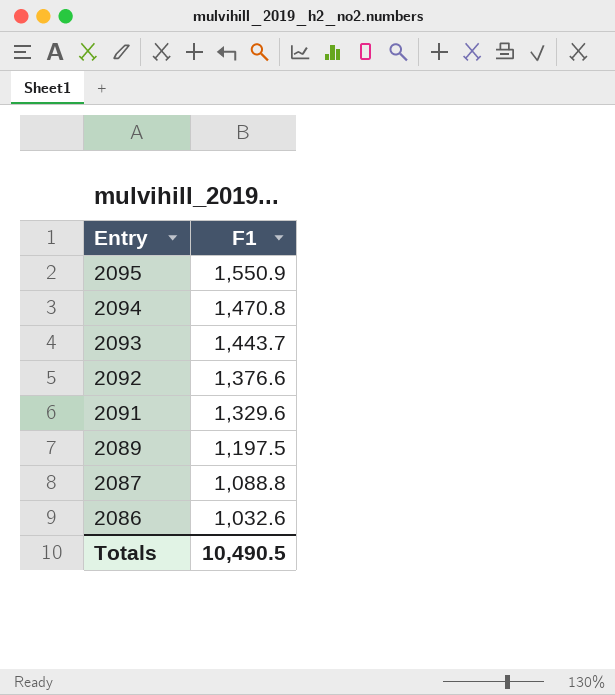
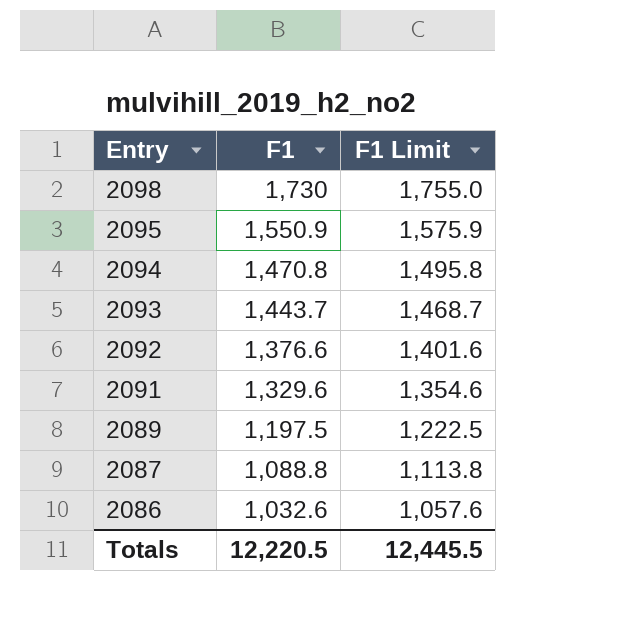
column F1 Limit | formula: none -> [F1] + 25
row 2098: none -> 1,730 | 1,755.0
Totals | F1: 10,490.5 -> 12,220.5

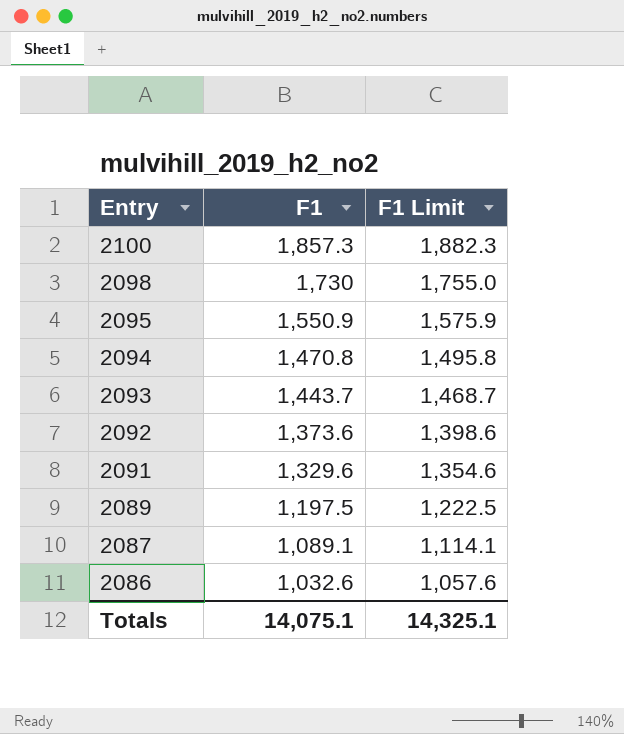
row 2100: none -> 1,857.3 | 1,882.3
2092 | F1: 1,376.6 -> 1,373.6
2092 | F1 Limit: 1,401.6 -> 1,398.6
2087 | F1: 1,088.8 -> 1,089.1
2087 | F1 Limit: 1,113.8 -> 1,114.1
Totals | F1: 12,220.5 -> 14,075.1
Totals | F1 Limit: 12,445.5 -> 14,325.1

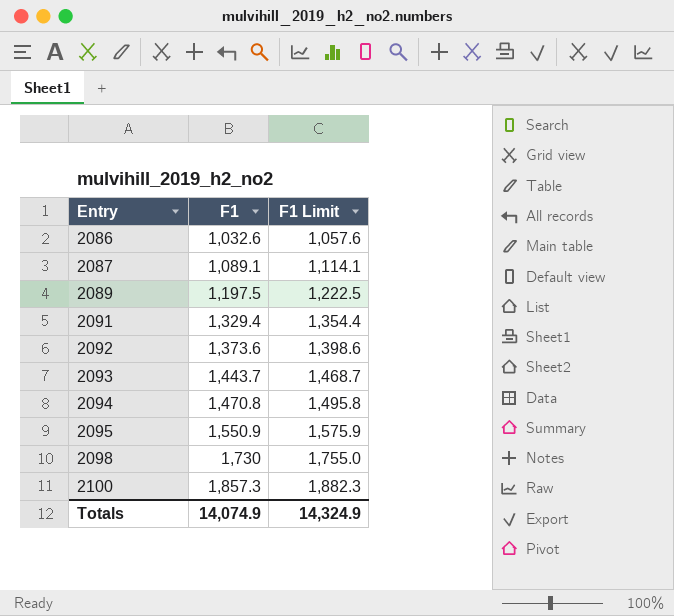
row order: Entry descending -> Entry ascending
2091 | F1: 1,329.6 -> 1,329.4
2091 | F1 Limit: 1,354.6 -> 1,354.4
Totals | F1: 14,075.1 -> 14,074.9
Totals | F1 Limit: 14,325.1 -> 14,324.9

